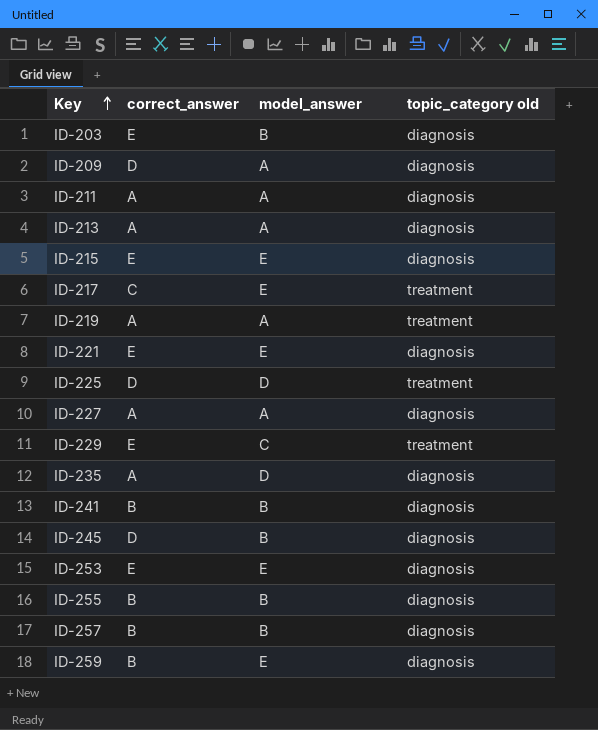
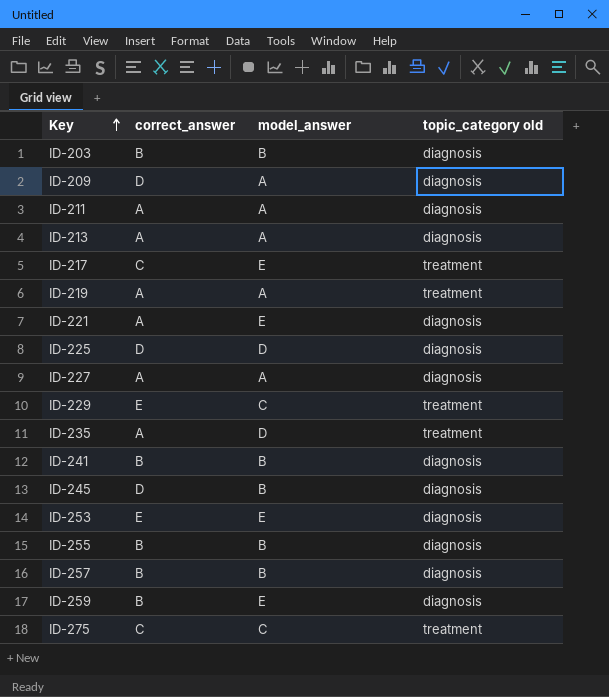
row ID-215: E | E | diagnosis -> none
ID-203 | correct_answer: E -> B
ID-221 | correct_answer: E -> A
ID-225 | topic_category old: treatment -> diagnosis
ID-235 | topic_category old: diagnosis -> treatment
row ID-275: none -> C | C | treatment

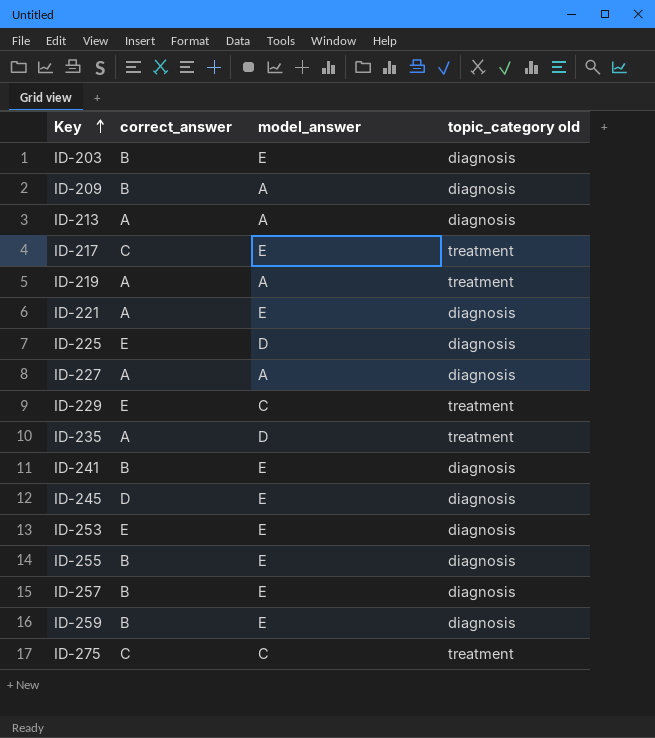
row ID-211: A | A | diagnosis -> none
ID-203 | model_answer: B -> E
ID-209 | correct_answer: D -> B
ID-225 | correct_answer: D -> E
ID-241 | model_answer: B -> E
ID-245 | model_answer: B -> E
ID-255 | model_answer: B -> E
ID-257 | model_answer: B -> E

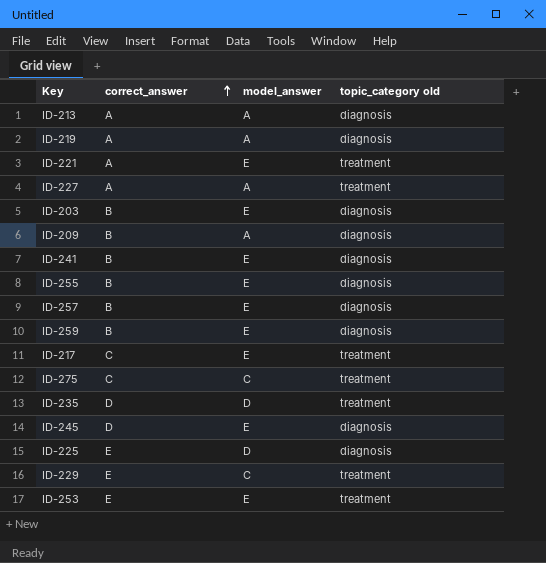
row order: Key ascending -> correct_answer ascending
ID-219 | topic_category old: treatment -> diagnosis
ID-221 | topic_category old: diagnosis -> treatment
ID-227 | topic_category old: diagnosis -> treatment
ID-235 | correct_answer: A -> D
ID-253 | topic_category old: diagnosis -> treatment

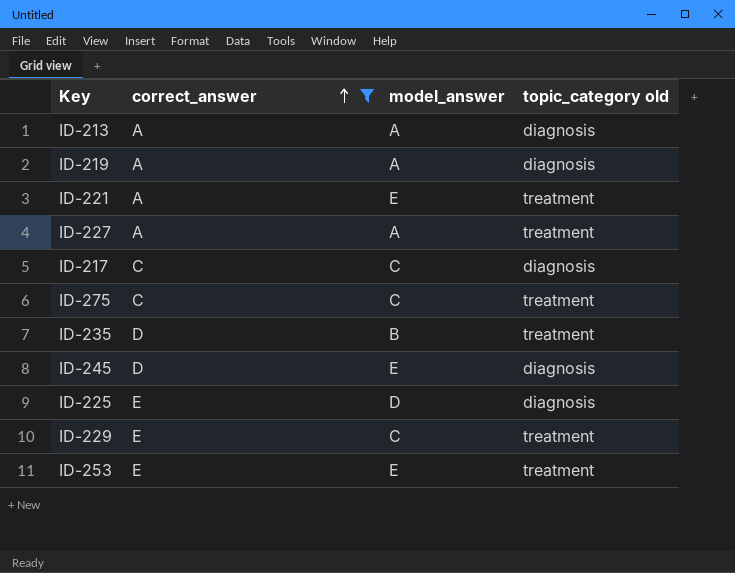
filter: none -> correct_answer != B
ID-217 | model_answer: E -> C
ID-217 | topic_category old: treatment -> diagnosis
ID-235 | model_answer: D -> B

